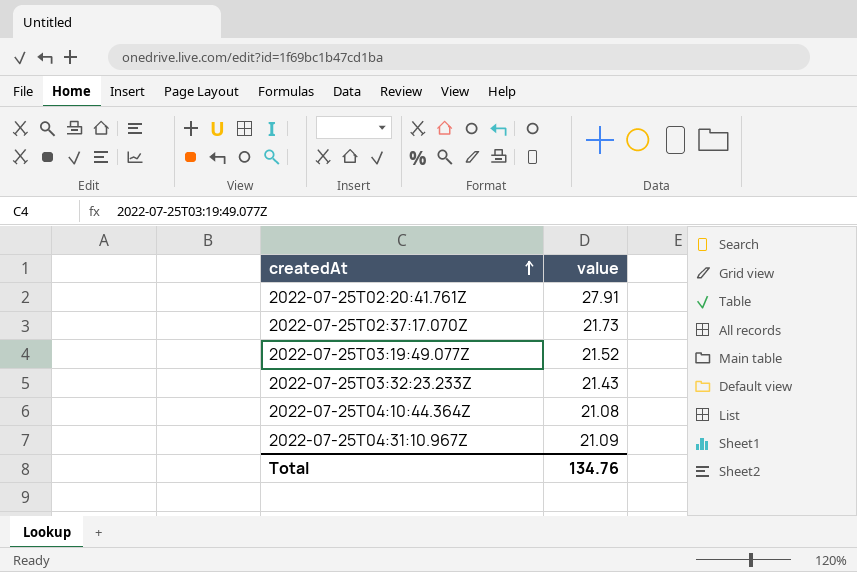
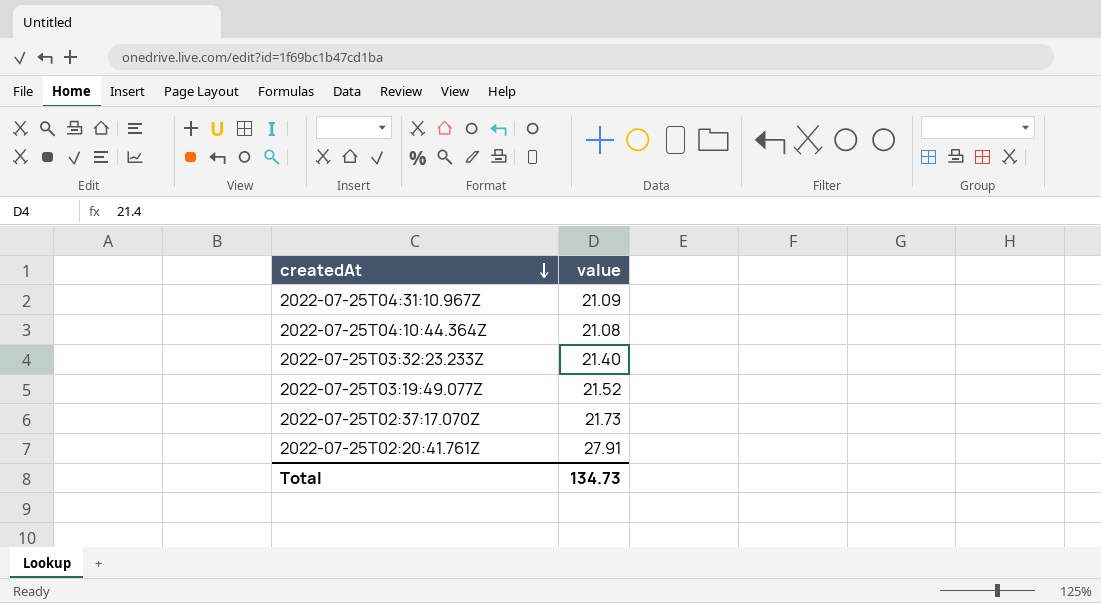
row order: createdAt ascending -> createdAt descending
2022-07-25T03:32:23.233Z | value: 21.43 -> 21.40
Total | value: 134.76 -> 134.73

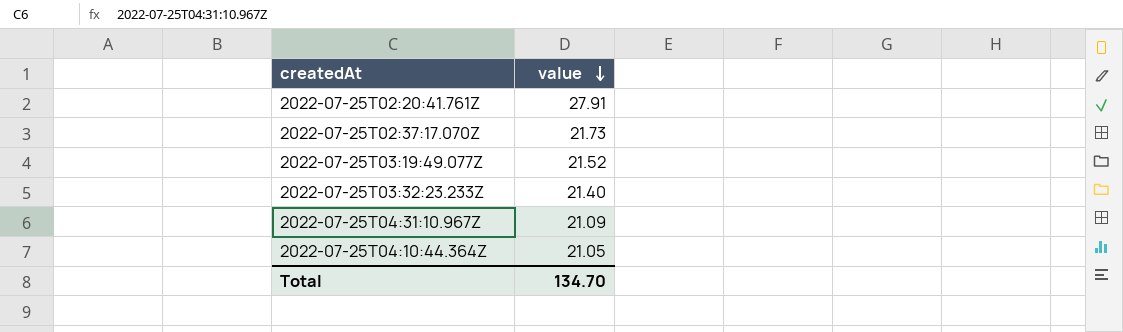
row order: createdAt descending -> value descending
2022-07-25T04:10:44.364Z | value: 21.08 -> 21.05
Total | value: 134.73 -> 134.70

